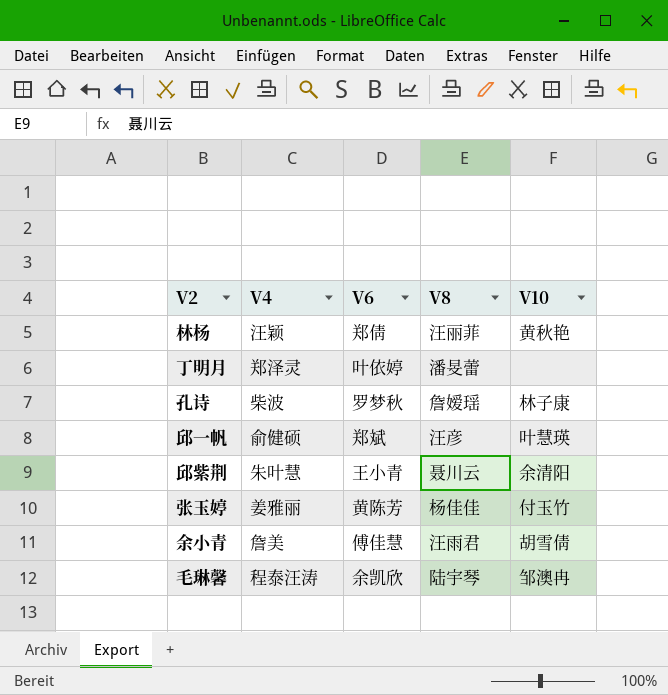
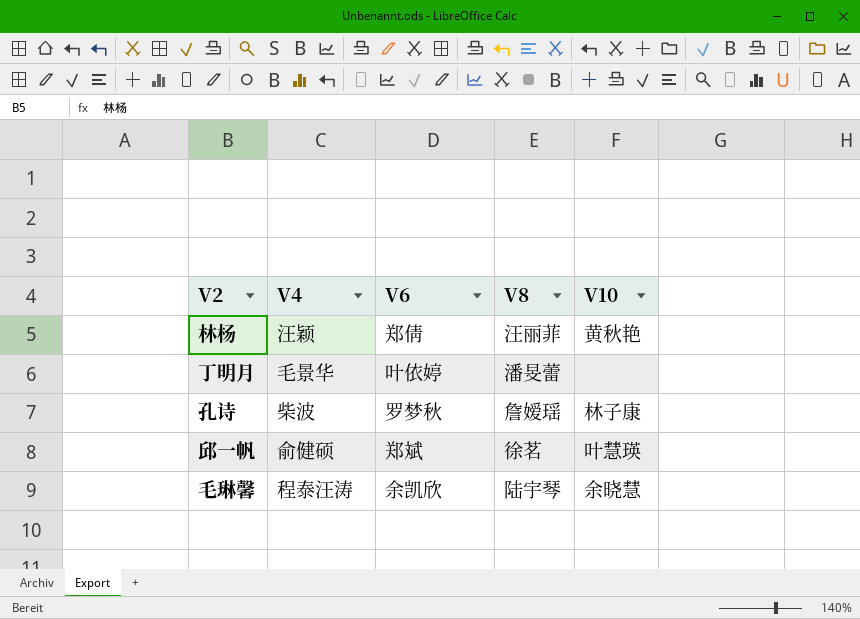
row 邱紫荆: 朱叶慧 | 王小青 | 聂川云 | 余清阳 -> none
row 张玉婷: 姜雅丽 | 黄陈芳 | 杨佳佳 | 付玉竹 -> none
row 余小青: 詹美 | 傅佳慧 | 汪雨君 | 胡雪倩 -> none
丁明月 | V4: 郑泽灵 -> 毛景华
邱一帆 | V8: 汪彦 -> 徐茗
毛琳馨 | V10: 邹澳冉 -> 余晓慧

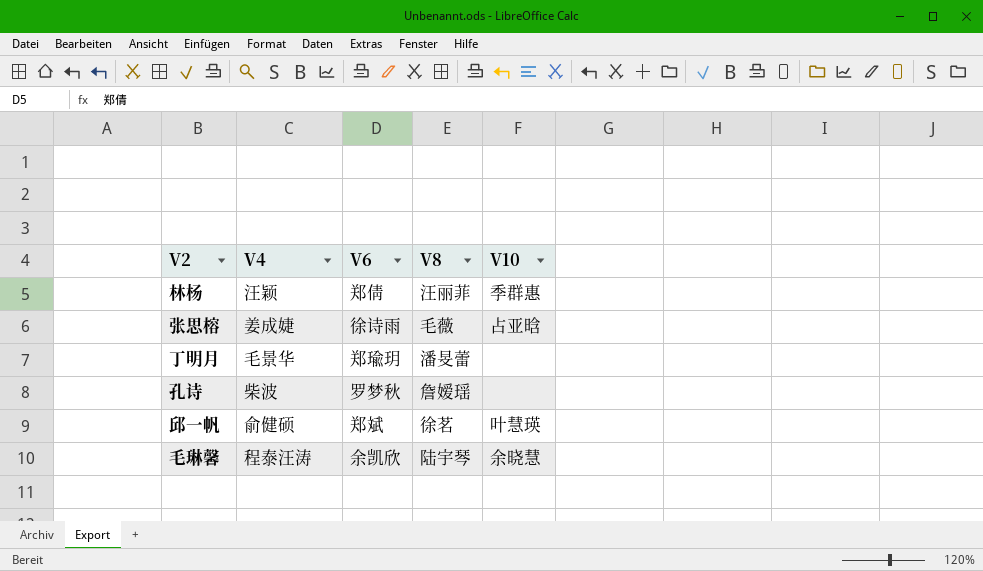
林杨 | V10: 黄秋艳 -> 季群惠
row 张思榕: none -> 姜成婕 | 徐诗雨 | 毛薇 | 占亚晗
丁明月 | V6: 叶依婷 -> 郑瑜玥
孔诗 | V10: 林子康 -> none

